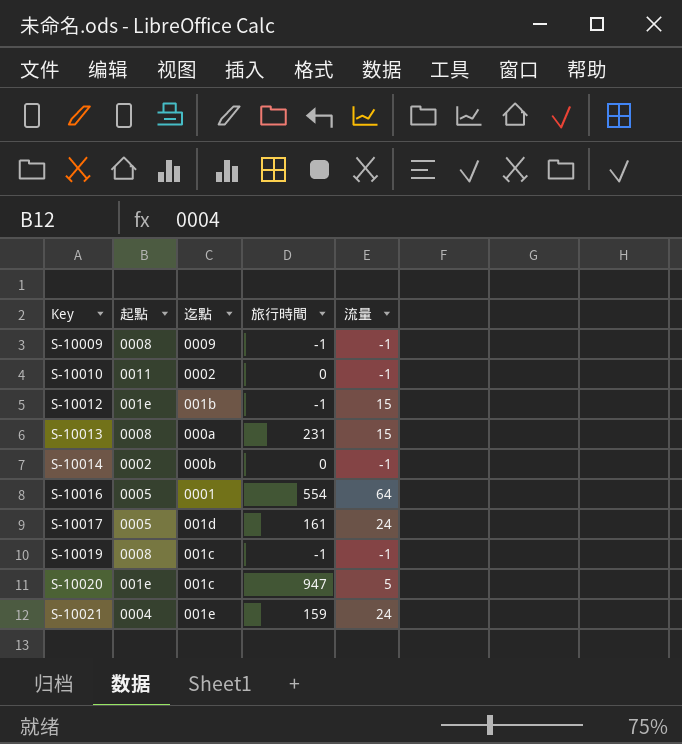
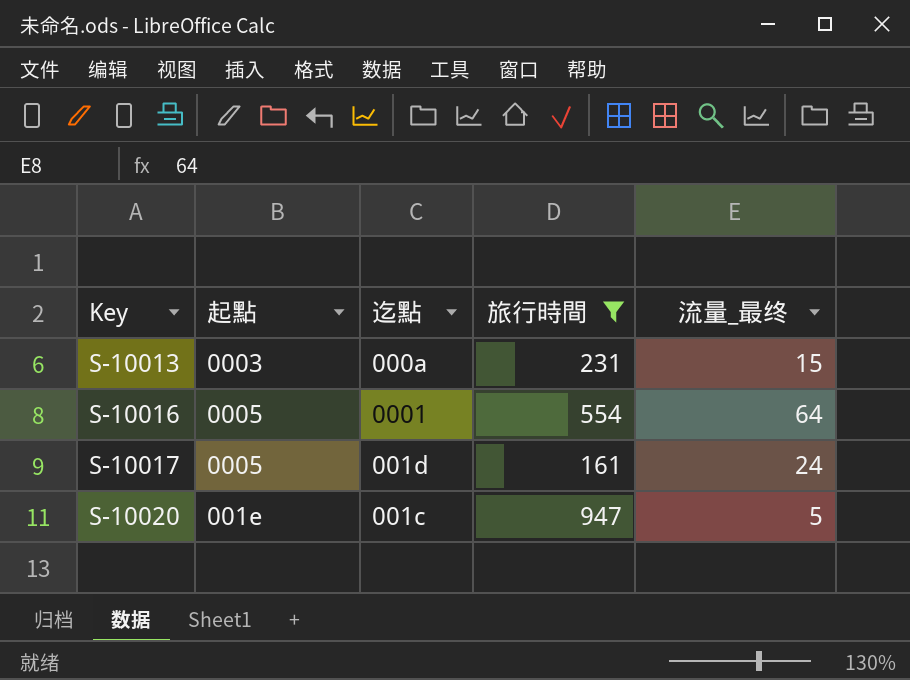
filter: none -> 旅行時間 >= 161
column name: 流量 -> 流量_最终
S-10013 | 起點: 0008 -> 0003

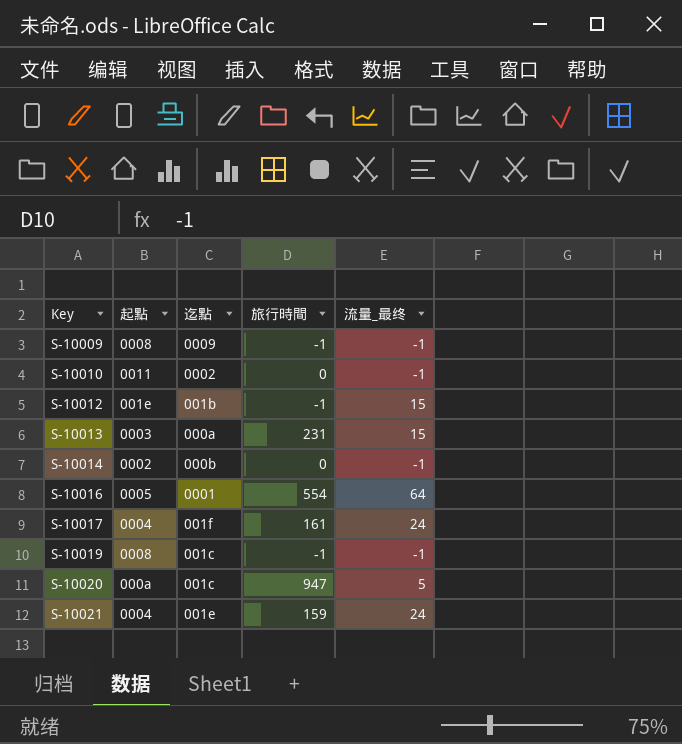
filter: 旅行時間 >= 161 -> none
S-10017 | 起點: 0005 -> 0004
S-10017 | 迄點: 001d -> 001f
S-10020 | 起點: 001e -> 000a

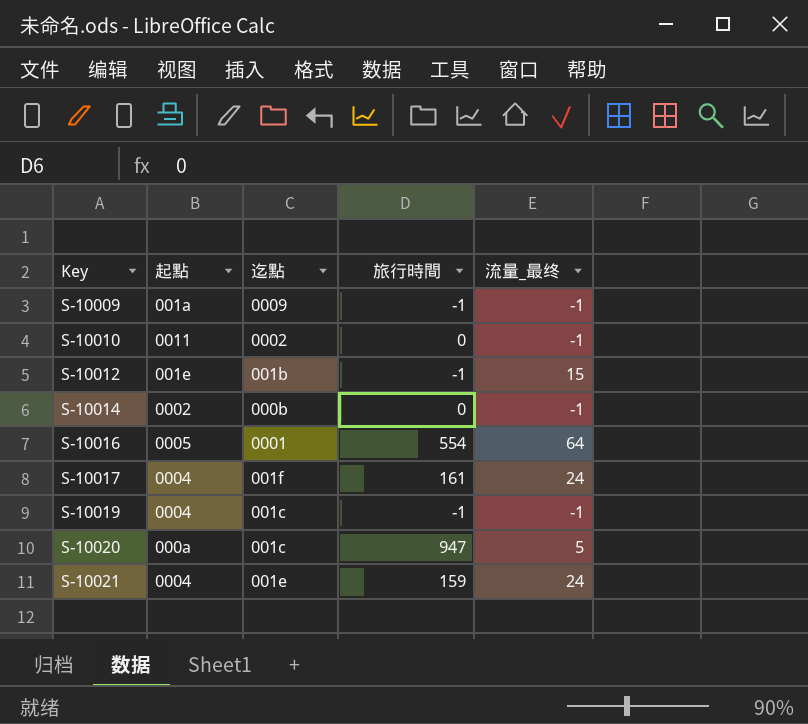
row S-10013: 0003 | 000a | 231 | 15 -> none
S-10009 | 起點: 0008 -> 001a
S-10019 | 起點: 0008 -> 0004

